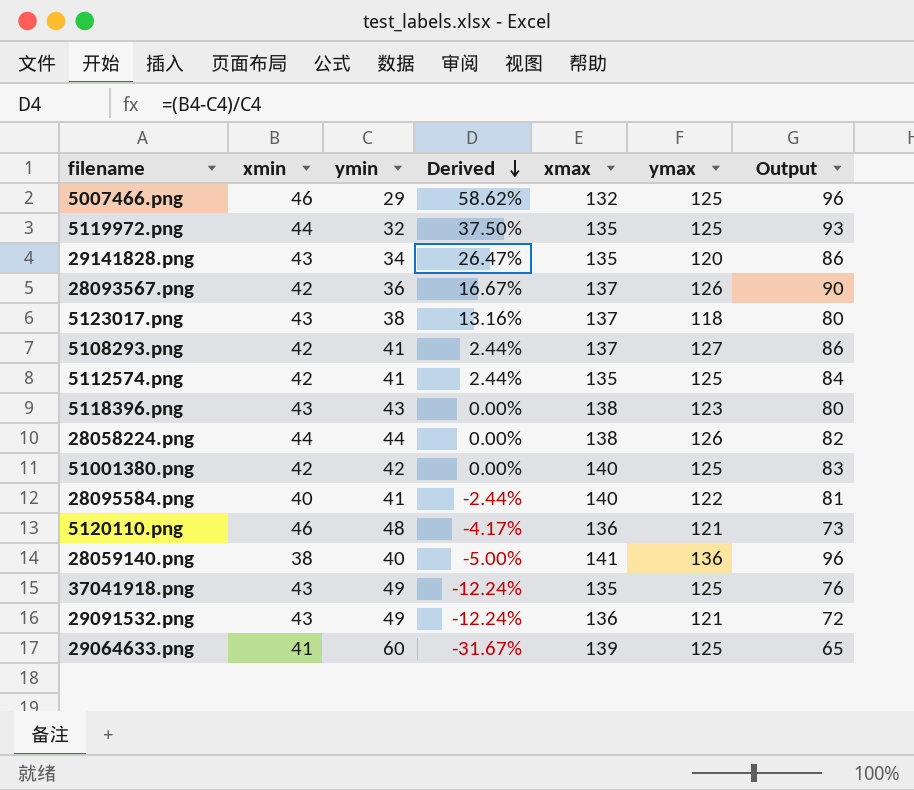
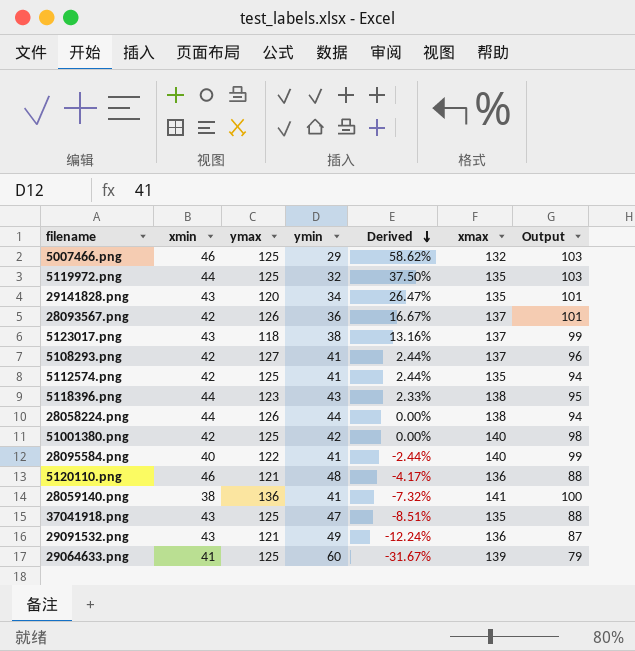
column ymax | position: 6 -> 3
column Output | formula: [ymax] - [ymin] -> [xmax] - [ymin]
5118396.png | xmin: 43 -> 44
5118396.png | Derived: 0.00% -> 2.33%
28059140.png | ymin: 40 -> 41
28059140.png | Derived: -5.00% -> -7.32%
37041918.png | ymin: 49 -> 47
37041918.png | Derived: -12.24% -> -8.51%

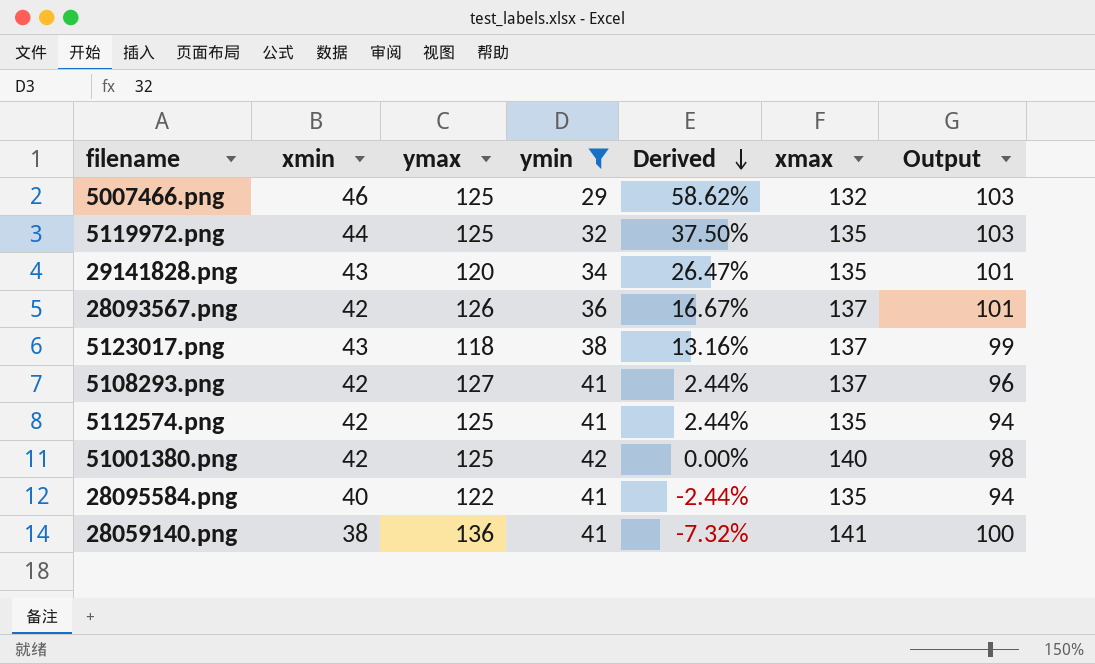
filter: none -> ymin <= 42
28095584.png | xmax: 140 -> 135
28095584.png | Output: 99 -> 94

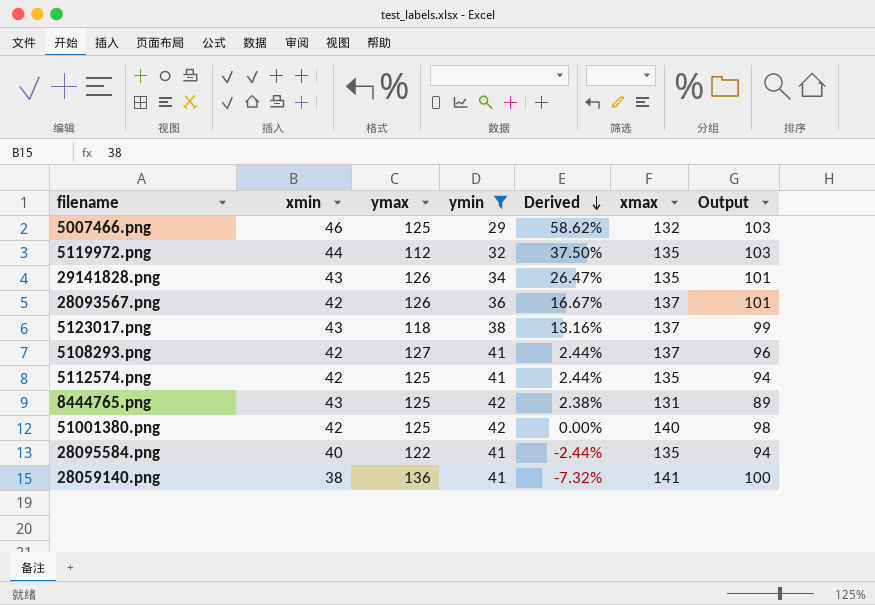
5119972.png | ymax: 125 -> 112
29141828.png | ymax: 120 -> 126
row 8444765.png: none -> 43 | 125 | 42 | 2.38% | 131 | 89

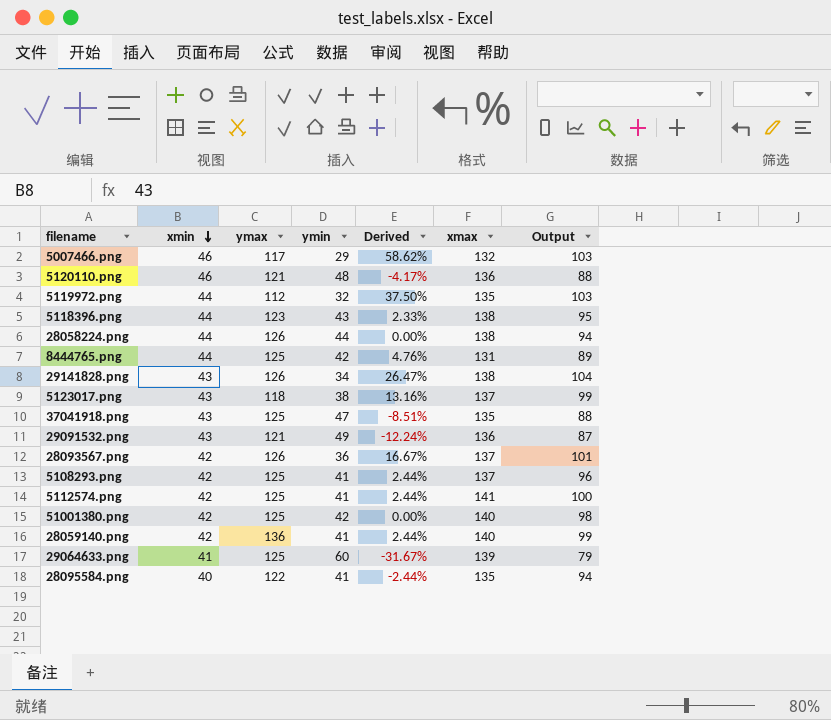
filter: ymin <= 42 -> none
row order: Derived descending -> xmin descending
5007466.png | ymax: 125 -> 117
8444765.png | xmin: 43 -> 44
8444765.png | Derived: 2.38% -> 4.76%
29141828.png | xmax: 135 -> 138
29141828.png | Output: 101 -> 104
5108293.png | ymax: 127 -> 125
5112574.png | xmax: 135 -> 141
5112574.png | Output: 94 -> 100
28059140.png | xmin: 38 -> 42
28059140.png | Derived: -7.32% -> 2.44%
28059140.png | xmax: 141 -> 140
28059140.png | Output: 100 -> 99

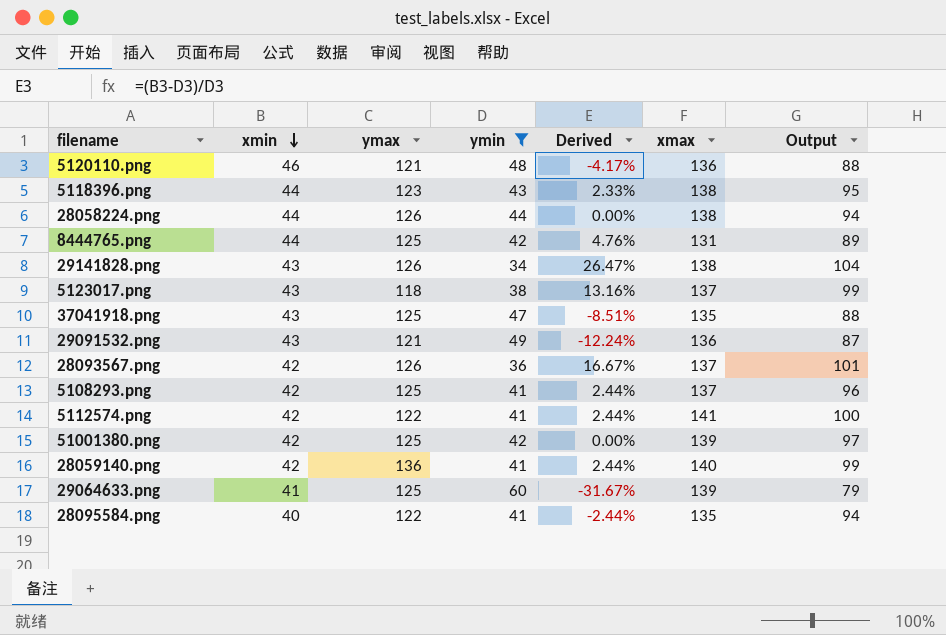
filter: none -> ymin >= 34
5112574.png | ymax: 125 -> 122
51001380.png | xmax: 140 -> 139
51001380.png | Output: 98 -> 97

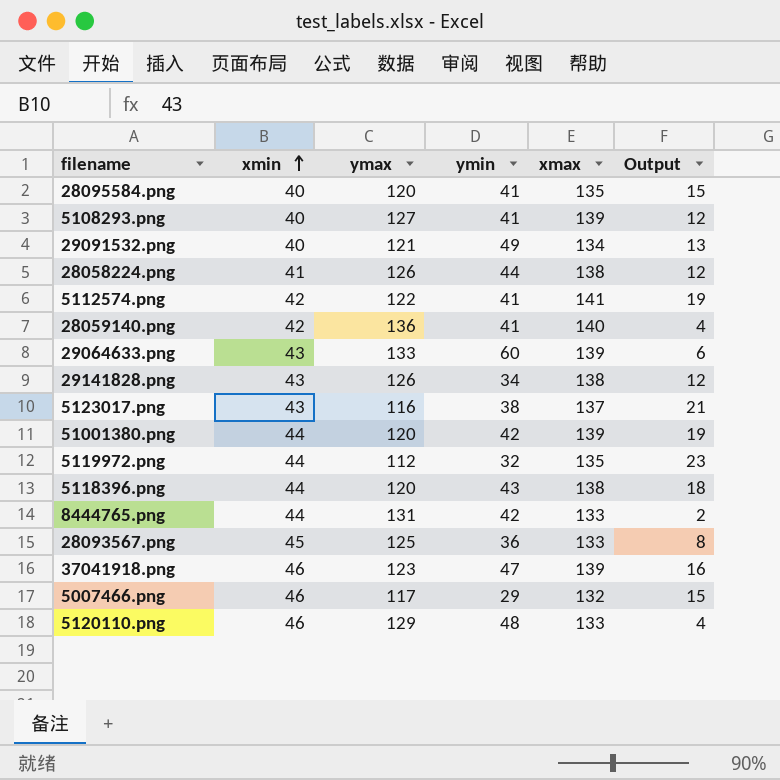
filter: ymin >= 34 -> none
row order: xmin descending -> xmin ascending
column Derived | formula: ([xmin] - [ymin]) / [ymin] -> none
column Output | formula: [xmax] - [ymin] -> [xmax] - [ymax]
28095584.png | ymax: 122 -> 120
5108293.png | xmin: 42 -> 40
5108293.png | ymax: 125 -> 127
5108293.png | xmax: 137 -> 139
29091532.png | xmin: 43 -> 40
29091532.png | xmax: 136 -> 134
28058224.png | xmin: 44 -> 41
29064633.png | xmin: 41 -> 43
29064633.png | ymax: 125 -> 133
5123017.png | ymax: 118 -> 116
51001380.png | xmin: 42 -> 44
51001380.png | ymax: 125 -> 120
5118396.png | ymax: 123 -> 120
8444765.png | ymax: 125 -> 131
8444765.png | xmax: 131 -> 133
28093567.png | xmin: 42 -> 45
28093567.png | ymax: 126 -> 125
28093567.png | xmax: 137 -> 133
37041918.png | xmin: 43 -> 46
37041918.png | ymax: 125 -> 123
37041918.png | xmax: 135 -> 139
5120110.png | ymax: 121 -> 129
5120110.png | xmax: 136 -> 133

